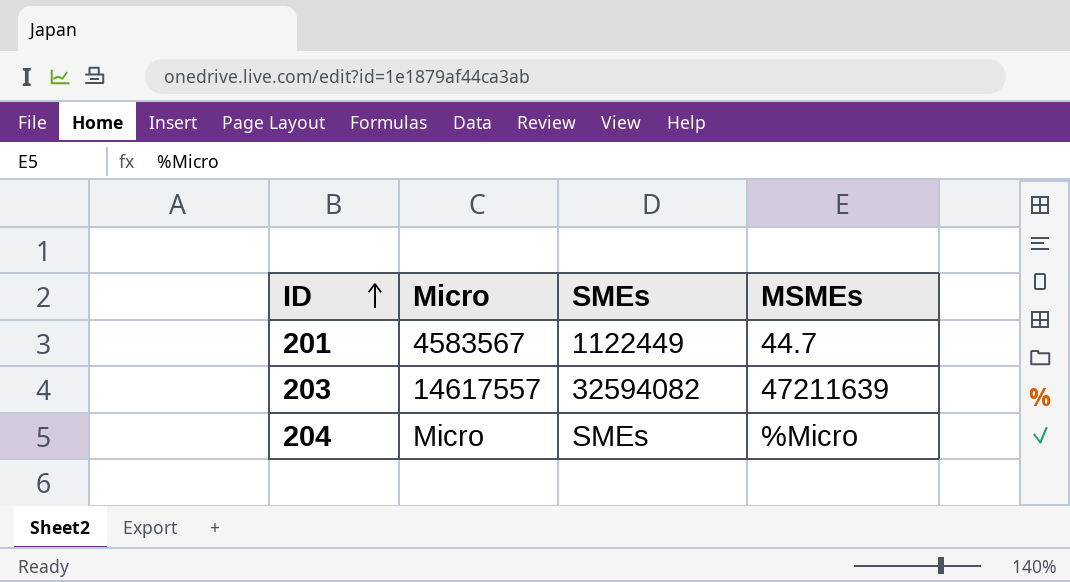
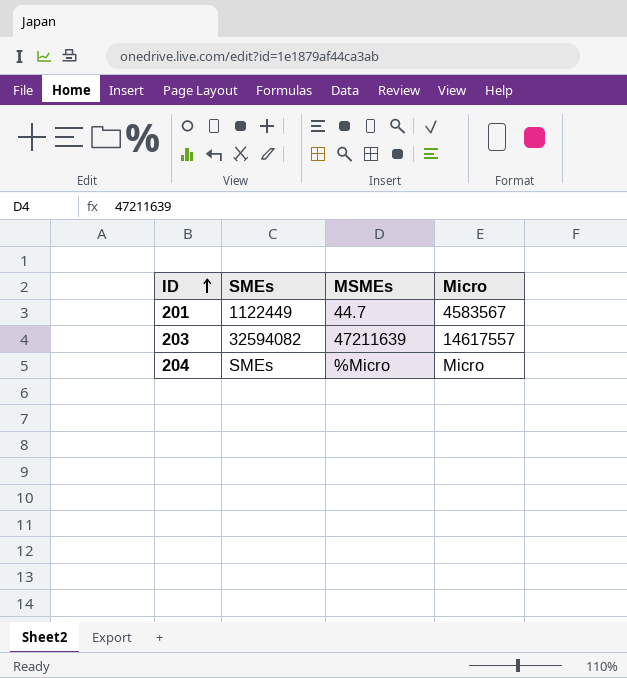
column Micro | position: 2 -> 4

